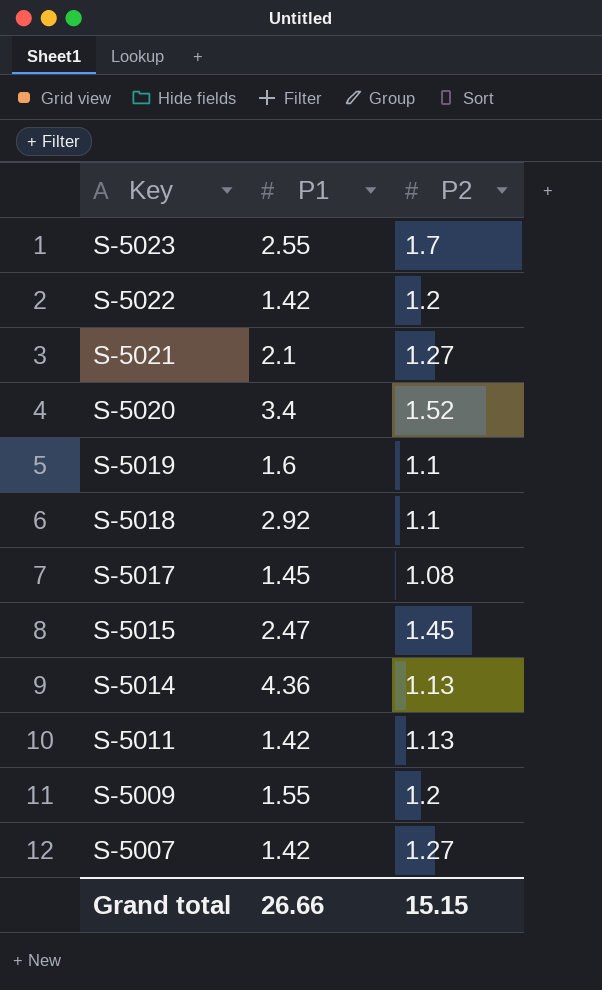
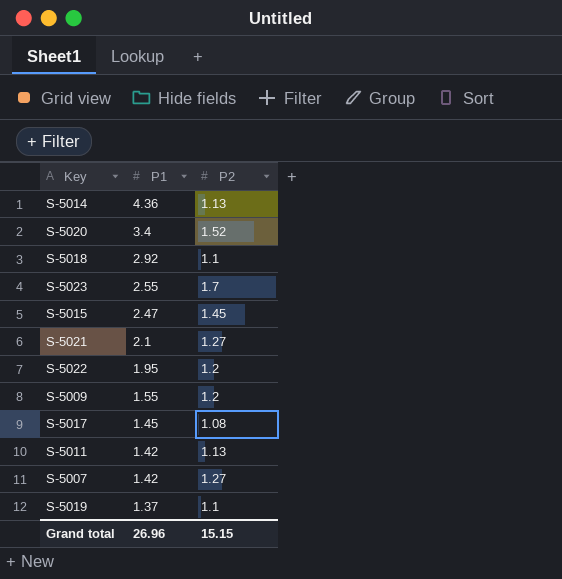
row order: Key descending -> P1 descending
S-5022 | P1: 1.42 -> 1.95
S-5019 | P1: 1.6 -> 1.37
Grand total | P1: 26.66 -> 26.96

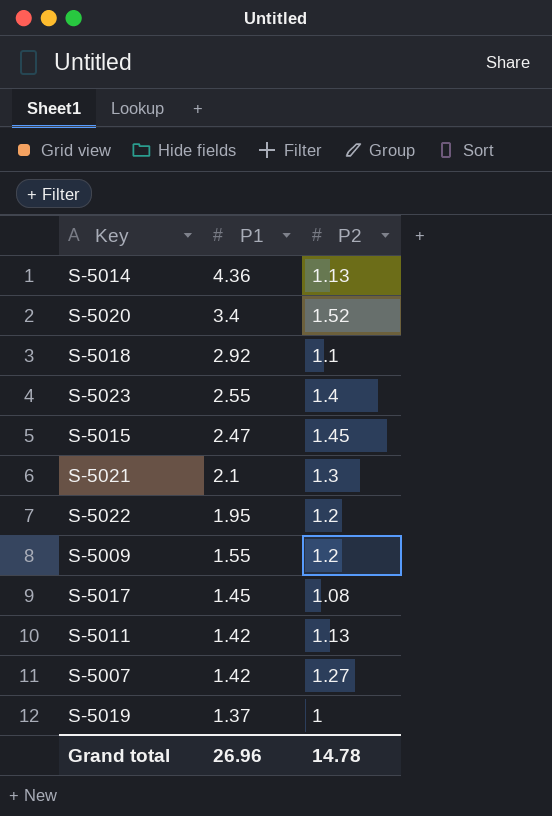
S-5023 | P2: 1.7 -> 1.4
S-5021 | P2: 1.27 -> 1.3
S-5019 | P2: 1.1 -> 1
Grand total | P2: 15.15 -> 14.78

